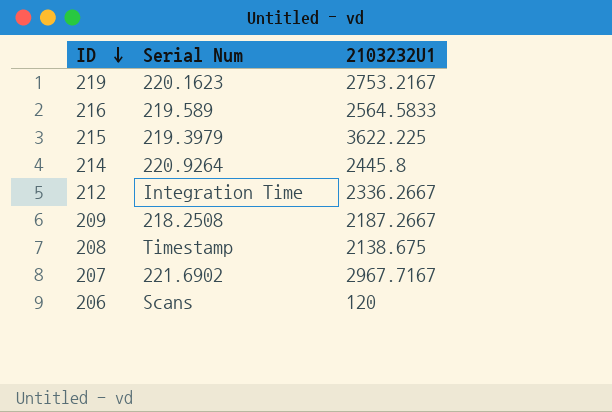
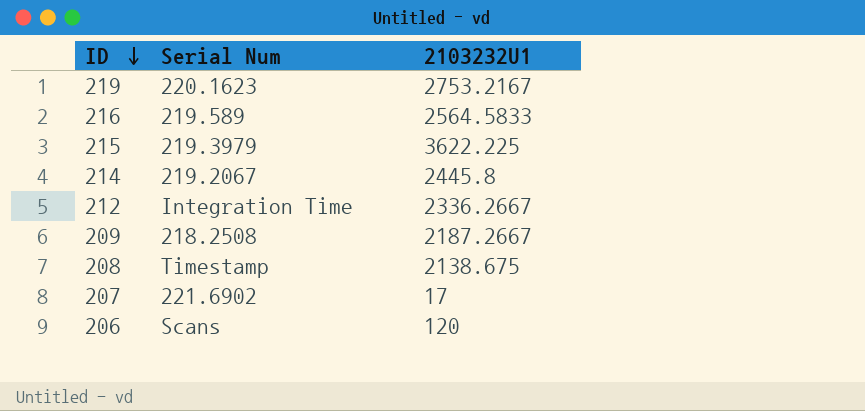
214 | Serial Num: 220.9264 -> 219.2067
207 | 2103232U1: 2967.7167 -> 17

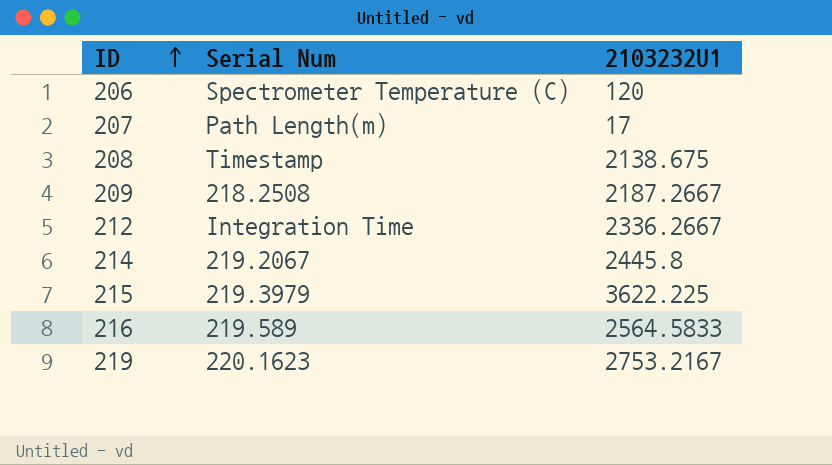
row order: ID descending -> ID ascending
206 | Serial Num: Scans -> Spectrometer Temperature (C)
207 | Serial Num: 221.6902 -> Path Length(m)

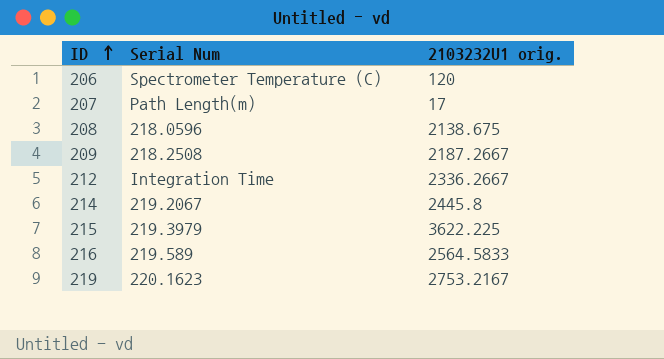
column name: 2103232U1 -> 2103232U1 orig.
208 | Serial Num: Timestamp -> 218.0596

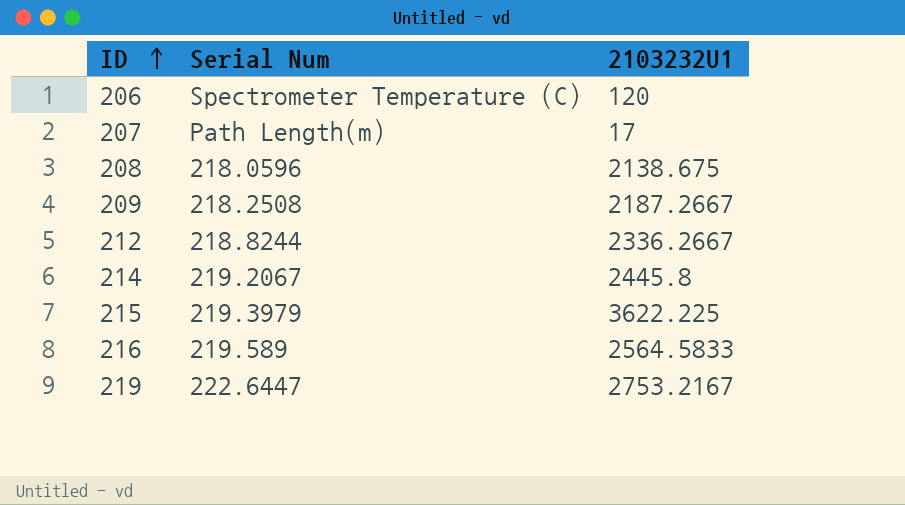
column name: 2103232U1 orig. -> 2103232U1
212 | Serial Num: Integration Time -> 218.8244
219 | Serial Num: 220.1623 -> 222.6447

